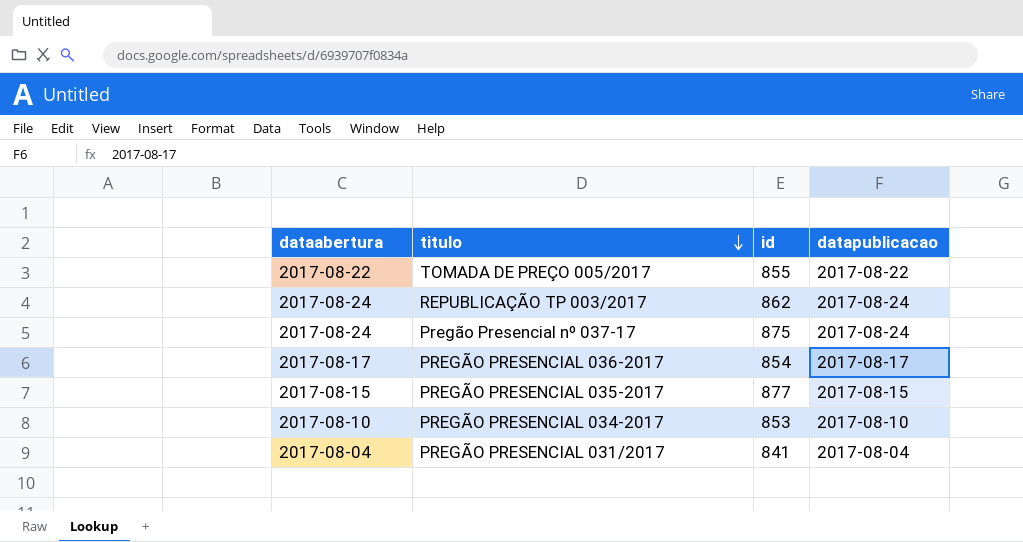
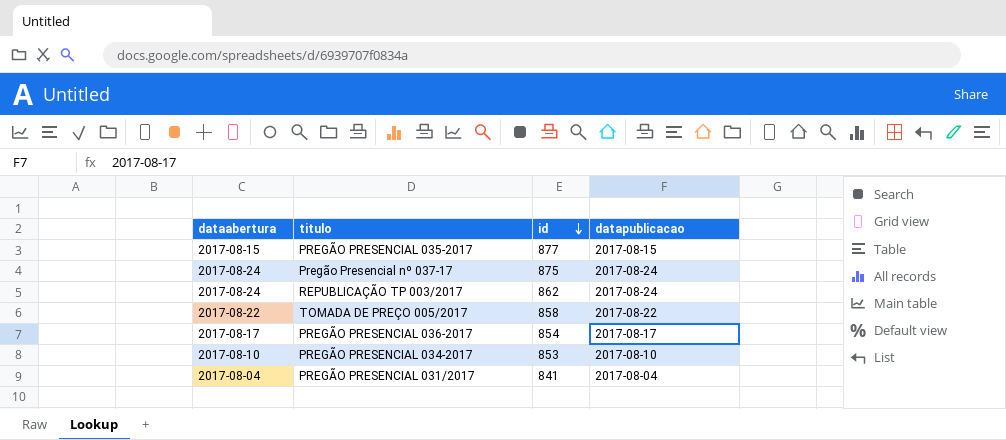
row order: titulo descending -> id descending
TOMADA DE PREÇO 005/2017 | id: 855 -> 858

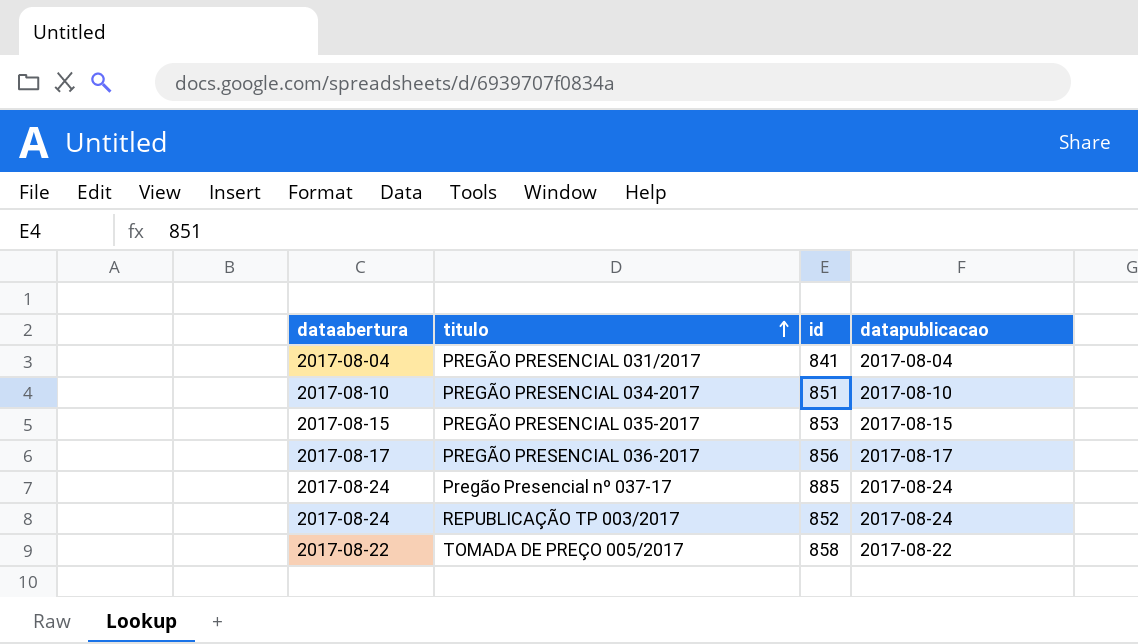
row order: id descending -> titulo ascending
PREGÃO PRESENCIAL 034-2017 | id: 853 -> 851
PREGÃO PRESENCIAL 035-2017 | id: 877 -> 853
PREGÃO PRESENCIAL 036-2017 | id: 854 -> 856
Pregão Presencial nº 037-17 | id: 875 -> 885
REPUBLICAÇÃO TP 003/2017 | id: 862 -> 852

